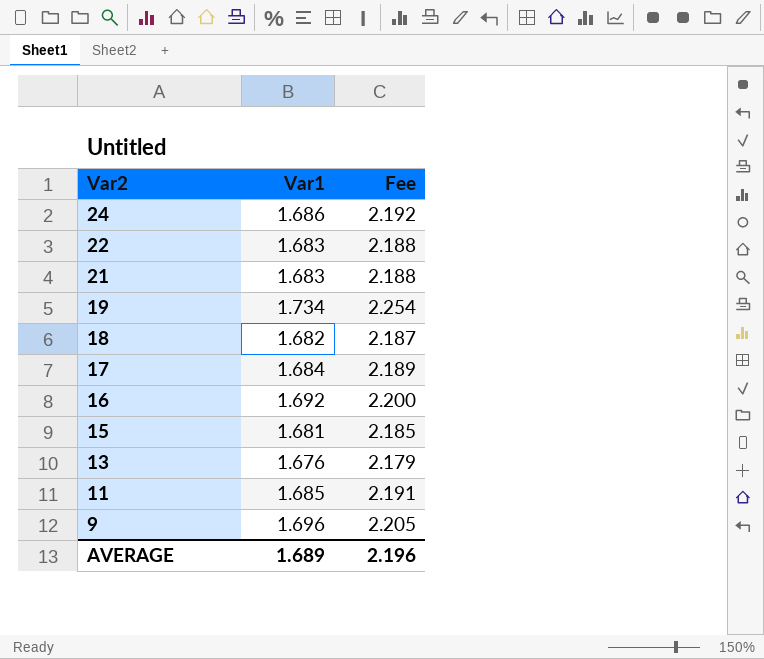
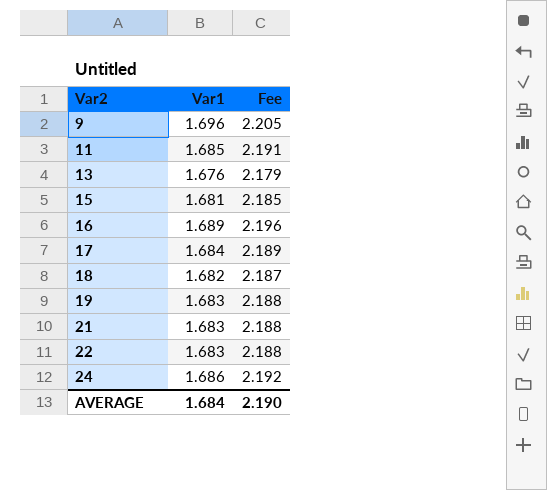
row order: Var2 descending -> Var2 ascending
16 | Var1: 1.692 -> 1.689
16 | Fee: 2.200 -> 2.196
19 | Var1: 1.734 -> 1.683
19 | Fee: 2.254 -> 2.188
AVERAGE | Var1: 1.689 -> 1.684
AVERAGE | Fee: 2.196 -> 2.190

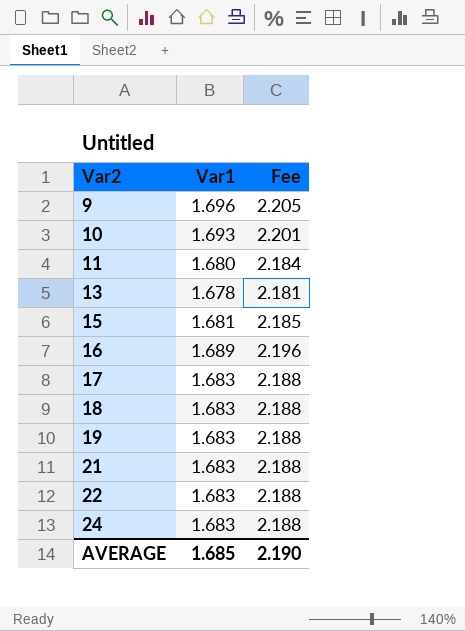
row 10: none -> 1.693 | 2.201
11 | Var1: 1.685 -> 1.680
11 | Fee: 2.191 -> 2.184
13 | Var1: 1.676 -> 1.678
13 | Fee: 2.179 -> 2.181
17 | Var1: 1.684 -> 1.683
17 | Fee: 2.189 -> 2.188
18 | Var1: 1.682 -> 1.683
18 | Fee: 2.187 -> 2.188
24 | Var1: 1.686 -> 1.683
24 | Fee: 2.192 -> 2.188
AVERAGE | Var1: 1.684 -> 1.685

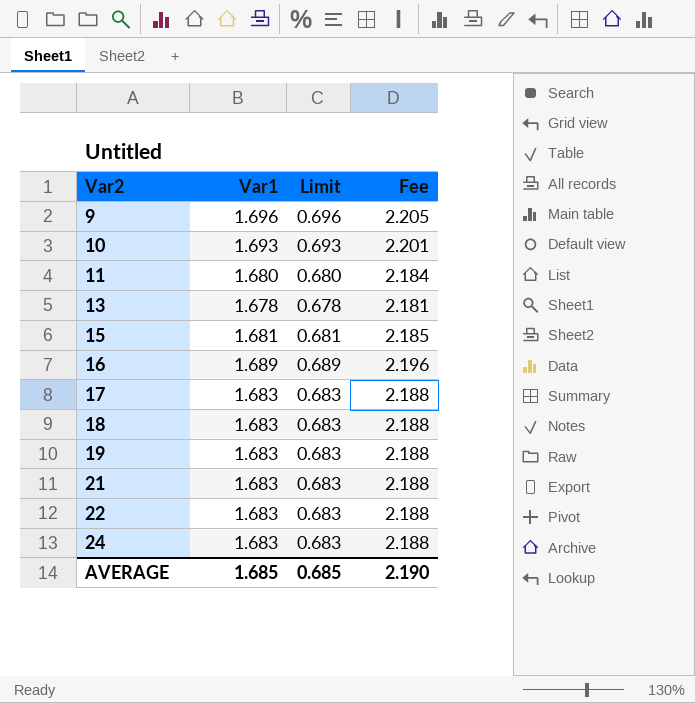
column Limit | formula: none -> [Var1] - 1

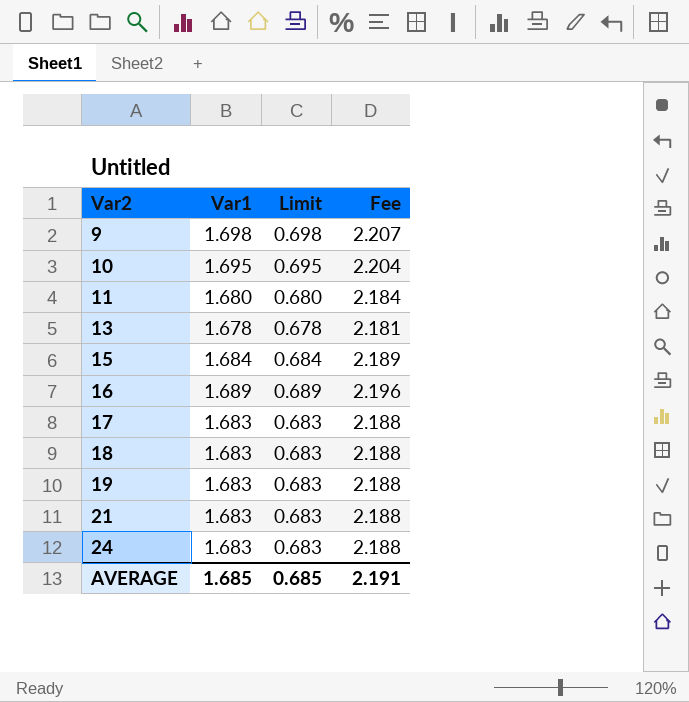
row 22: 1.683 | 0.683 | 2.188 -> none
9 | Var1: 1.696 -> 1.698
9 | Limit: 0.696 -> 0.698
9 | Fee: 2.205 -> 2.207
10 | Var1: 1.693 -> 1.695
10 | Limit: 0.693 -> 0.695
10 | Fee: 2.201 -> 2.204
15 | Var1: 1.681 -> 1.684
15 | Limit: 0.681 -> 0.684
15 | Fee: 2.185 -> 2.189
AVERAGE | Fee: 2.190 -> 2.191

